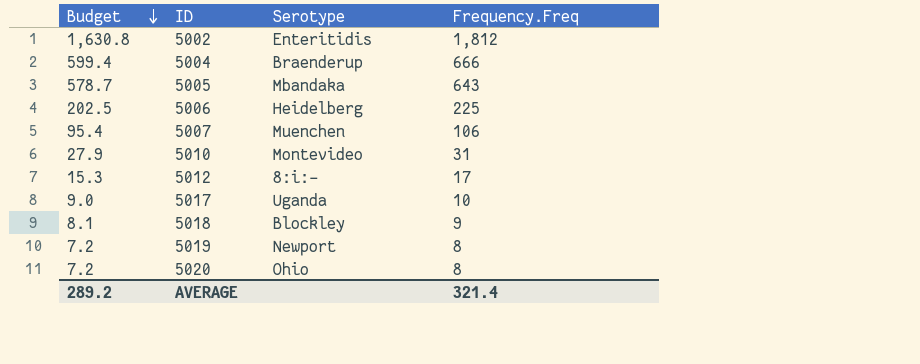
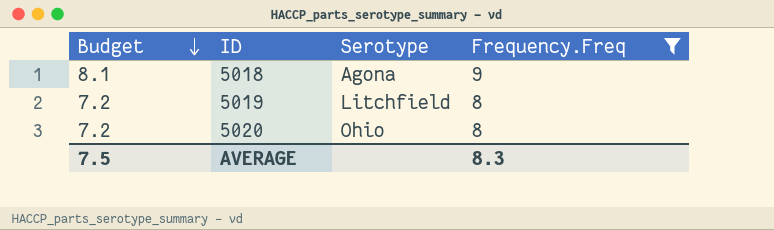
filter: none -> Frequency.Freq <= 9
5018 | Serotype: Blockley -> Agona
5019 | Serotype: Newport -> Litchfield
AVERAGE | Budget: 289.2 -> 7.5
AVERAGE | Frequency.Freq: 321.4 -> 8.3

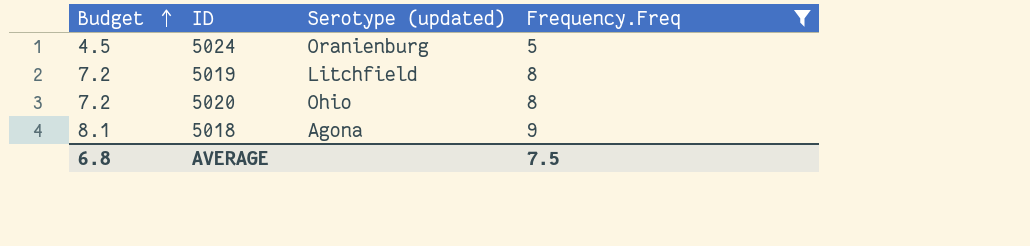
row order: Budget descending -> Budget ascending
column name: Serotype -> Serotype (updated)
row 5024: none -> 4.5 | Oranienburg | 5
AVERAGE | Budget: 7.5 -> 6.8
AVERAGE | Frequency.Freq: 8.3 -> 7.5

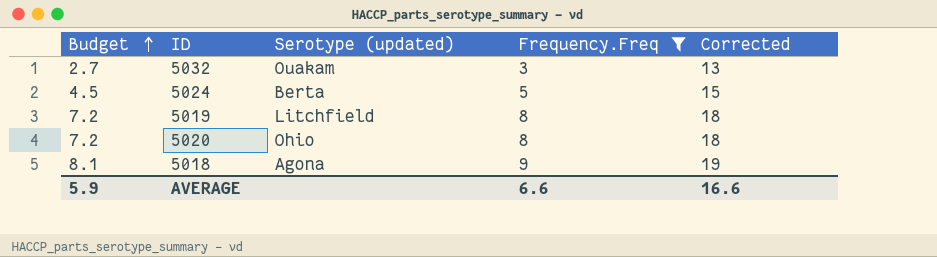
column Corrected | formula: none -> [Frequency.Freq] + 10
row 5032: none -> 2.7 | Ouakam | 3 | 13
5024 | Serotype (updated): Oranienburg -> Berta
AVERAGE | Budget: 6.8 -> 5.9
AVERAGE | Frequency.Freq: 7.5 -> 6.6

